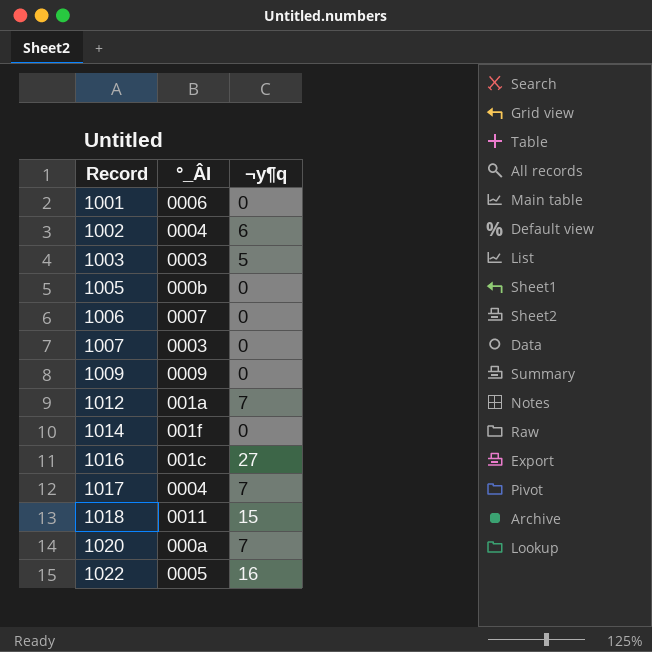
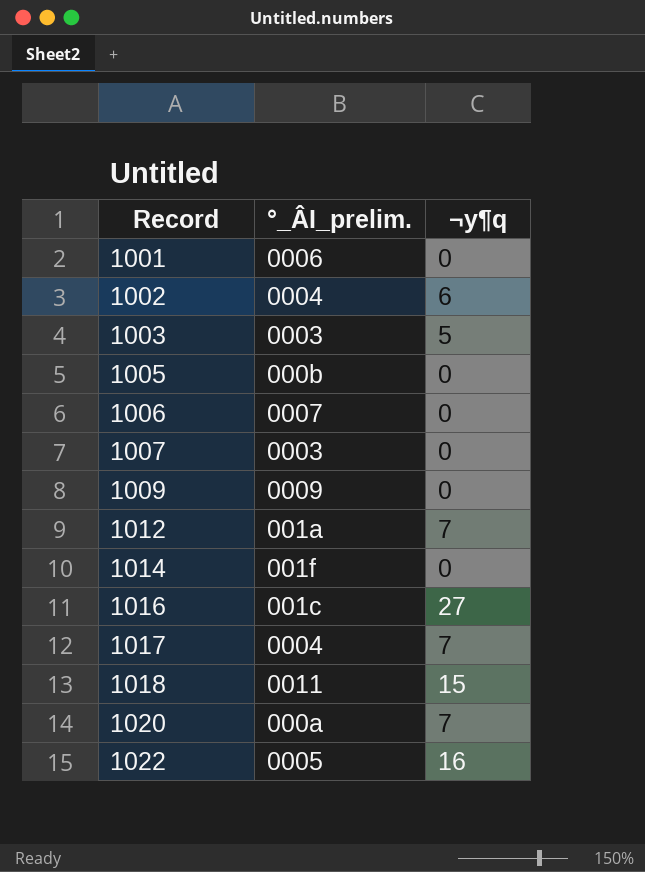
column name: °_ÂI -> °_ÂI_prelim.

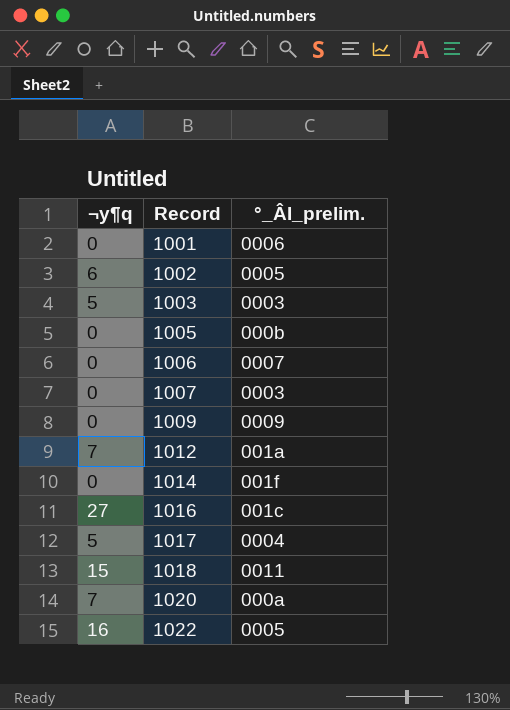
column ¬y¶q | position: 3 -> 1
1002 | °_ÂI_prelim.: 0004 -> 0005
1017 | ¬y¶q: 7 -> 5

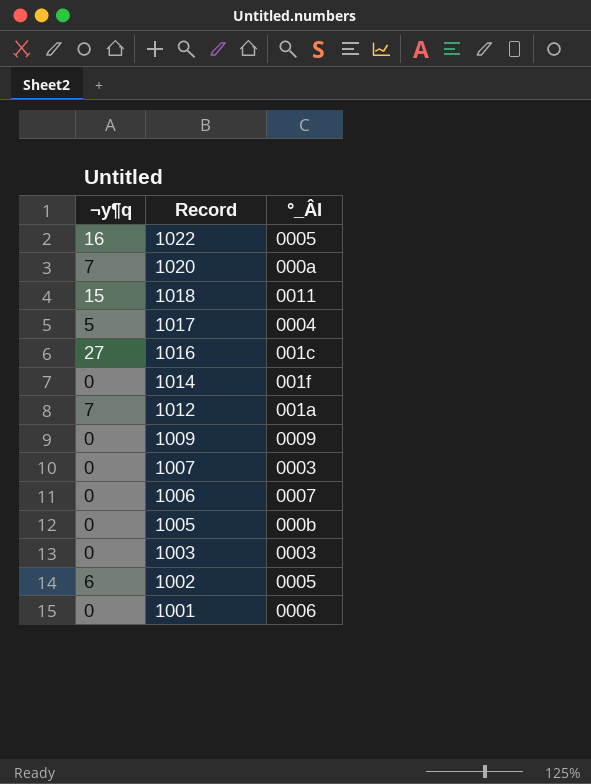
row order: Record ascending -> Record descending
column name: °_ÂI_prelim. -> °_ÂI
1003 | ¬y¶q: 5 -> 0

